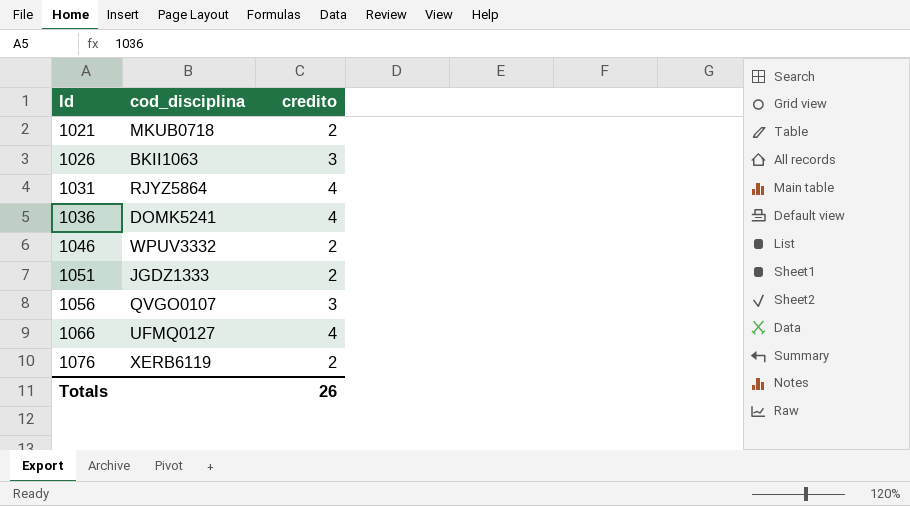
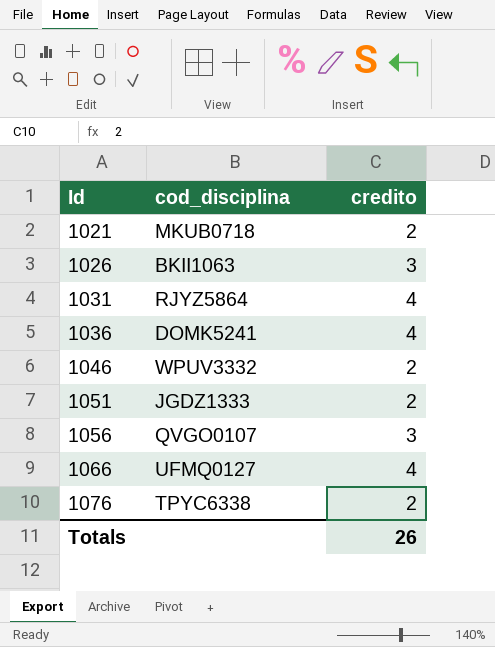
1076 | cod_disciplina: XERB6119 -> TPYC6338

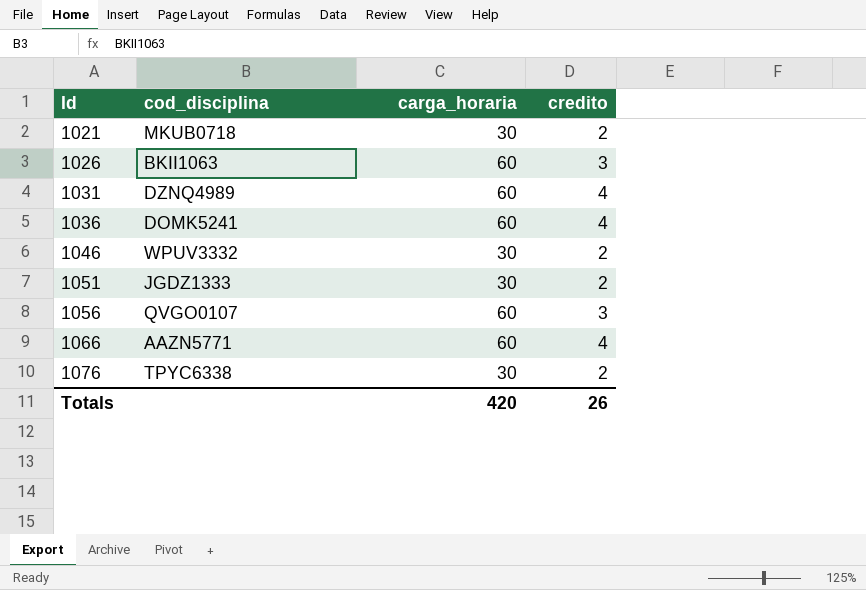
column carga_horaria | position: none -> 3
1031 | cod_disciplina: RJYZ5864 -> DZNQ4989
1066 | cod_disciplina: UFMQ0127 -> AAZN5771

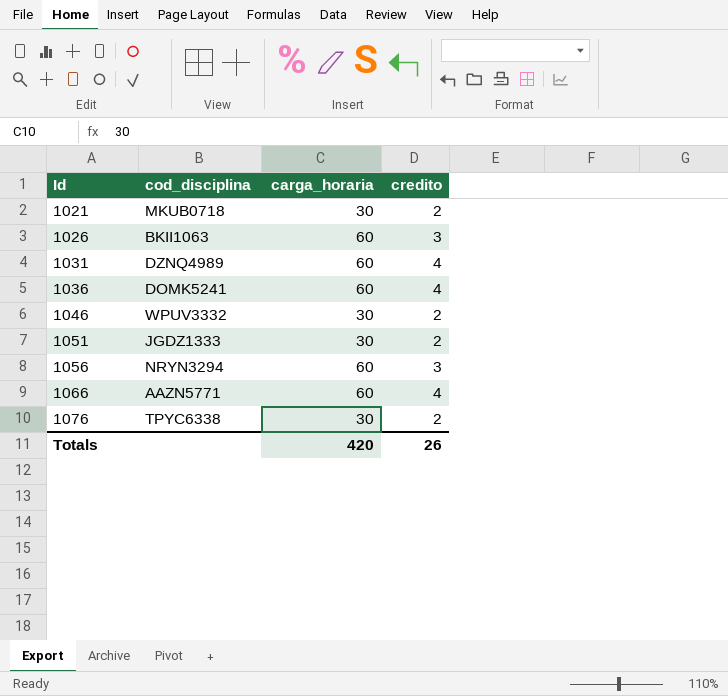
1056 | cod_disciplina: QVGO0107 -> NRYN3294

